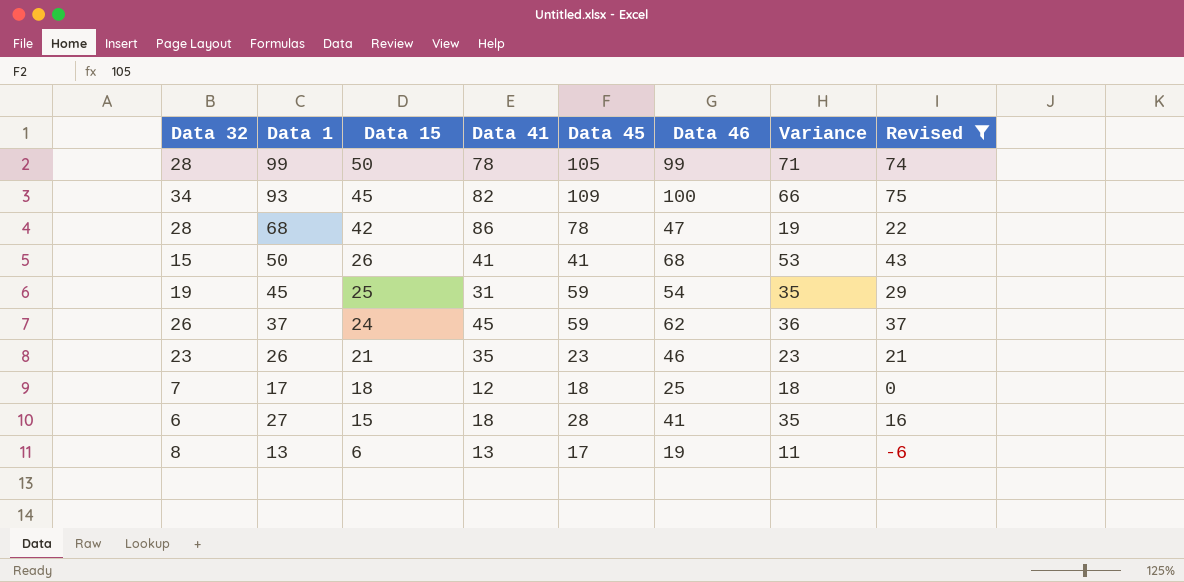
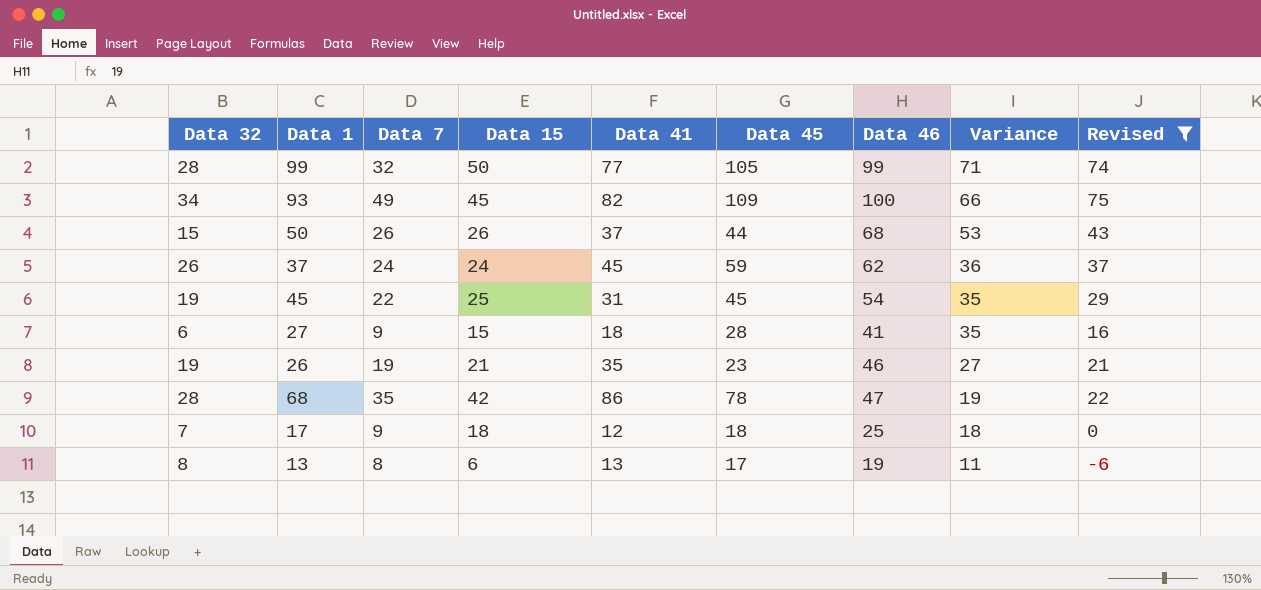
row order: Data 15 descending -> Variance descending
column Data 7 | position: none -> 3
99 | Data 41: 78 -> 77
50 | Data 41: 41 -> 37
50 | Data 45: 41 -> 44
45 | Data 45: 59 -> 45
26 | Data 32: 23 -> 19
26 | Variance: 23 -> 27

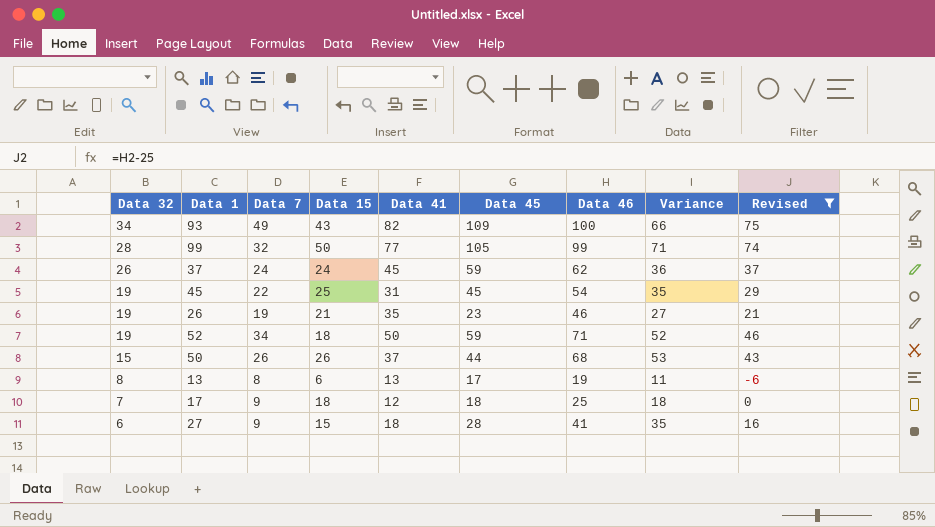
row order: Variance descending -> Data 32 descending
row 68: 28 | 35 | 42 | 86 | 78 | 47 | 19 | 22 -> none
93 | Data 15: 45 -> 43
row 52: none -> 19 | 34 | 18 | 50 | 59 | 71 | 52 | 46

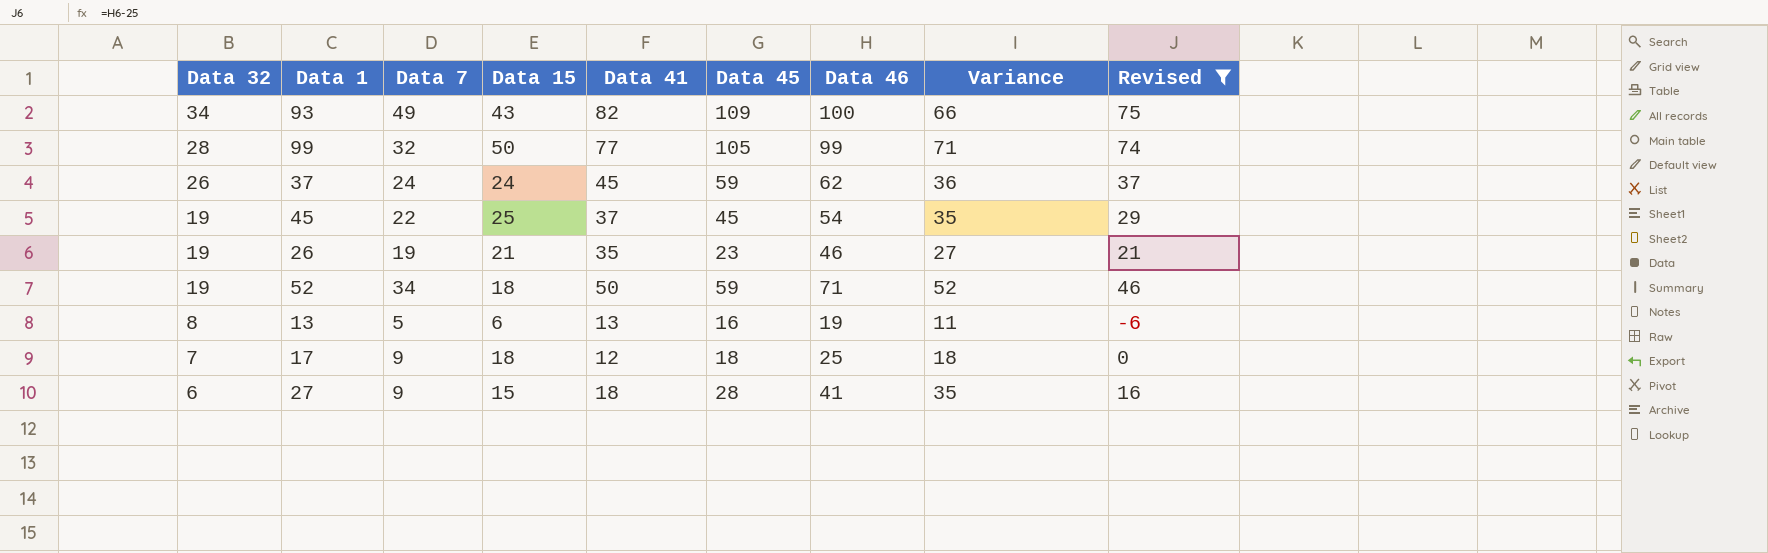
row 50: 15 | 26 | 26 | 37 | 44 | 68 | 53 | 43 -> none
45 | Data 41: 31 -> 37
13 | Data 7: 8 -> 5
13 | Data 45: 17 -> 16

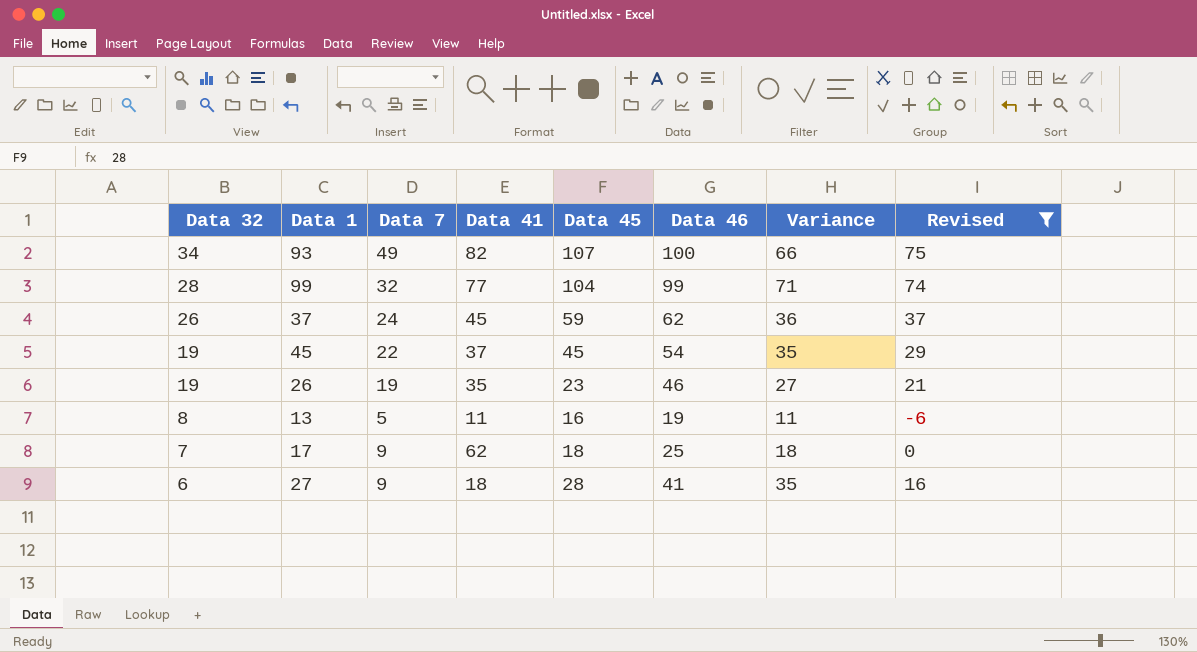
column Data 15 | position: 4 -> none
row 52: 19 | 34 | 18 | 50 | 59 | 71 | 52 | 46 -> none
93 | Data 45: 109 -> 107
99 | Data 45: 105 -> 104
13 | Data 41: 13 -> 11
17 | Data 41: 12 -> 62

